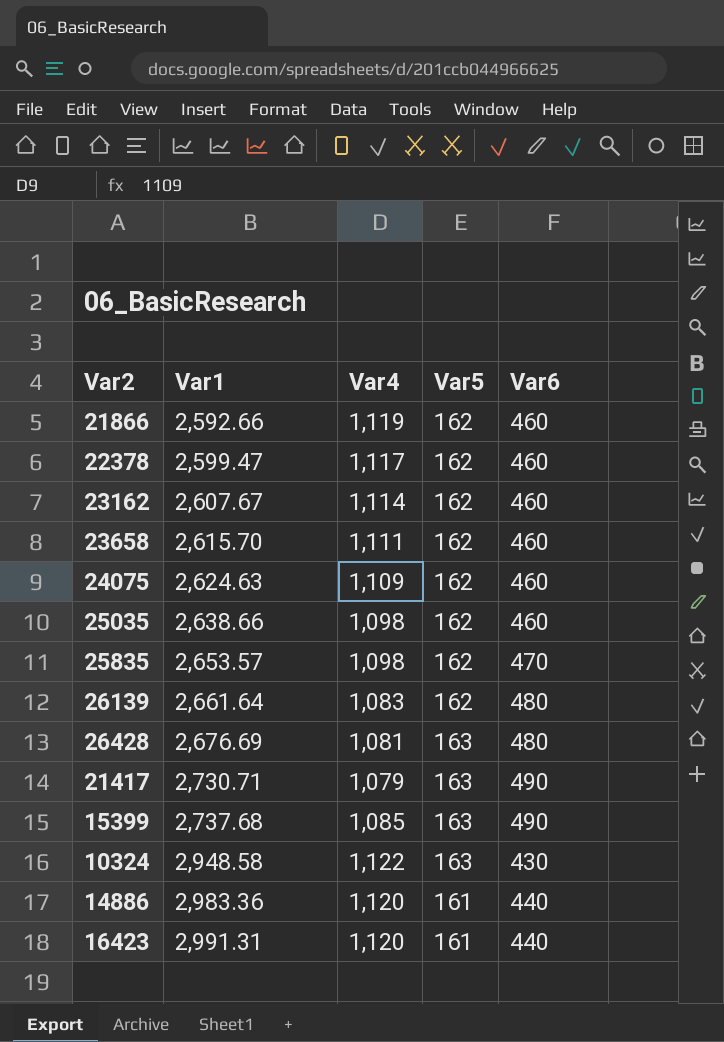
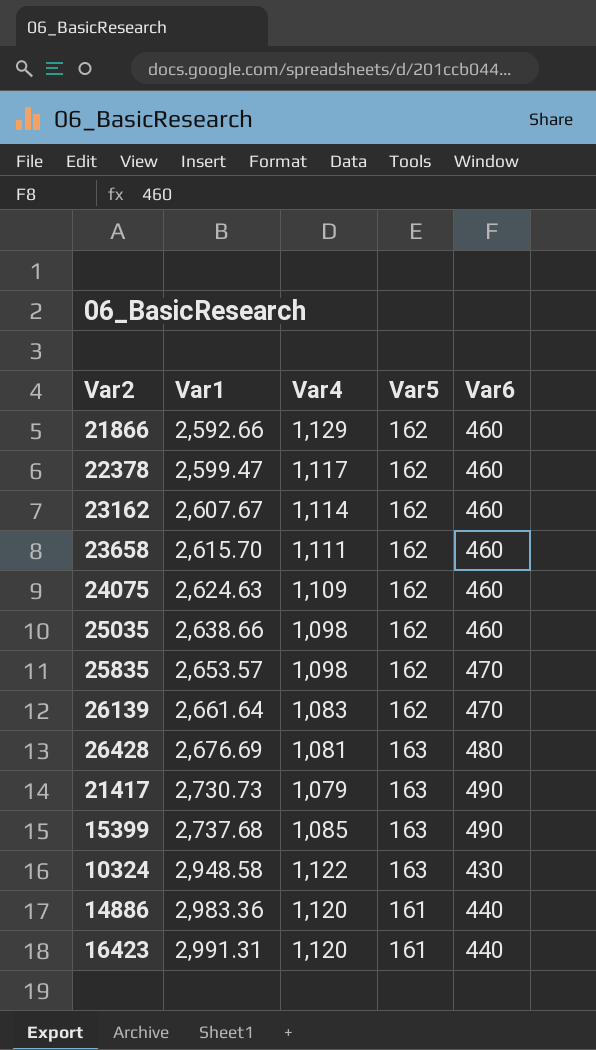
21866 | Var4: 1,119 -> 1,129
26139 | Var6: 480 -> 470
21417 | Var1: 2,730.71 -> 2,730.73

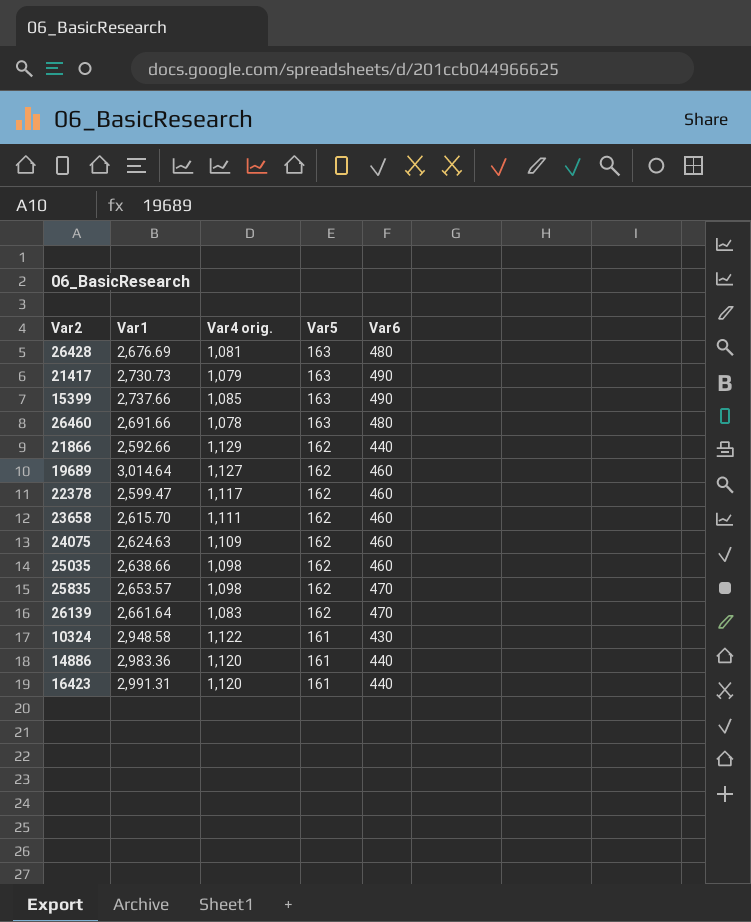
row order: Var1 ascending -> Var5 descending
column name: Var4 -> Var4 orig.
row 23162: 2,607.67 | 1,114 | 162 | 460 -> none
15399 | Var1: 2,737.68 -> 2,737.66
row 26460: none -> 2,691.66 | 1,078 | 163 | 480
21866 | Var6: 460 -> 440
row 19689: none -> 3,014.64 | 1,127 | 162 | 460
10324 | Var5: 163 -> 161

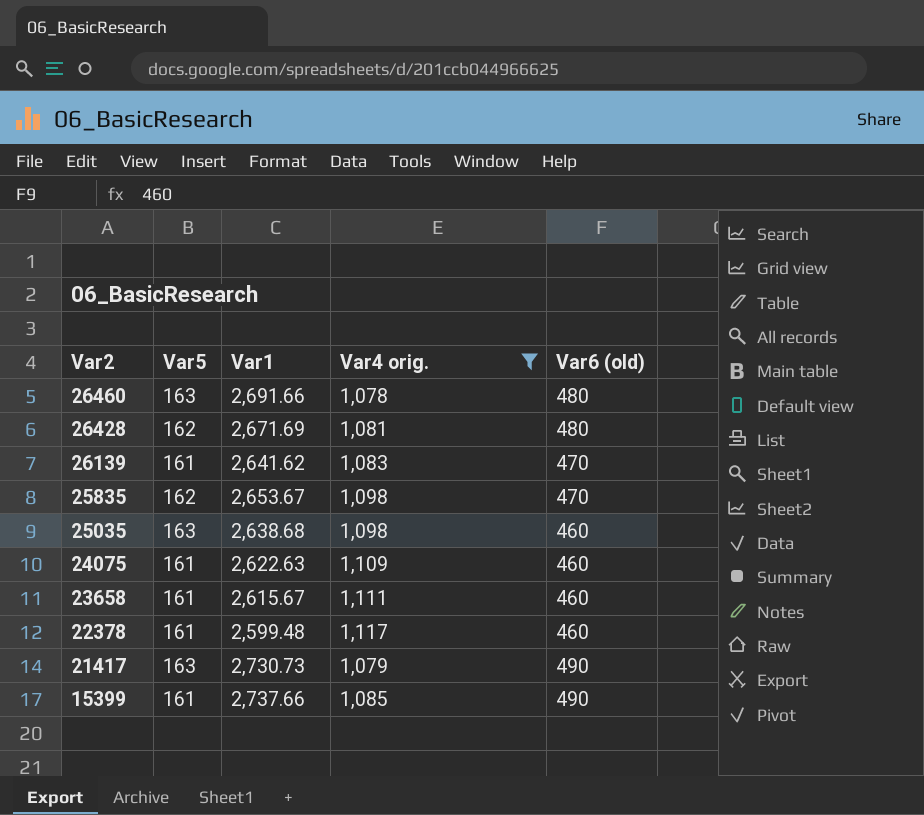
filter: none -> Var4 orig. <= 1,117
row order: Var5 descending -> Var2 descending
column Var5 | position: 4 -> 2
column name: Var6 -> Var6 (old)
26428 | Var5: 163 -> 162
26428 | Var1: 2,676.69 -> 2,671.69
26139 | Var5: 162 -> 161
26139 | Var1: 2,661.64 -> 2,641.62
25835 | Var1: 2,653.57 -> 2,653.67
25035 | Var5: 162 -> 163
25035 | Var1: 2,638.66 -> 2,638.68
24075 | Var5: 162 -> 161
24075 | Var1: 2,624.63 -> 2,622.63
23658 | Var5: 162 -> 161
23658 | Var1: 2,615.70 -> 2,615.67
22378 | Var5: 162 -> 161
22378 | Var1: 2,599.47 -> 2,599.48
15399 | Var5: 163 -> 161

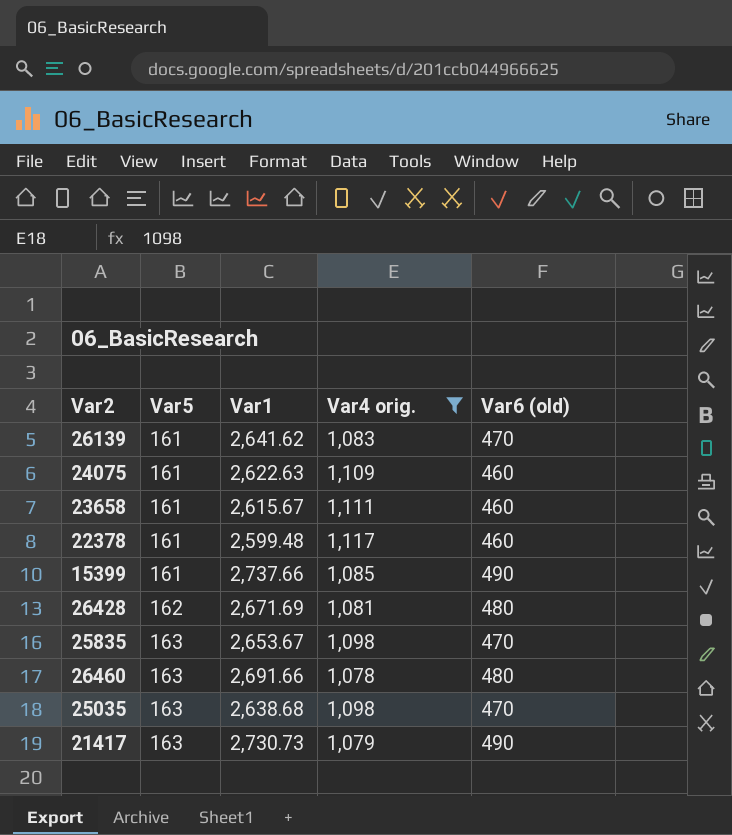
row order: Var2 descending -> Var5 ascending
25835 | Var5: 162 -> 163
25035 | Var6 (old): 460 -> 470

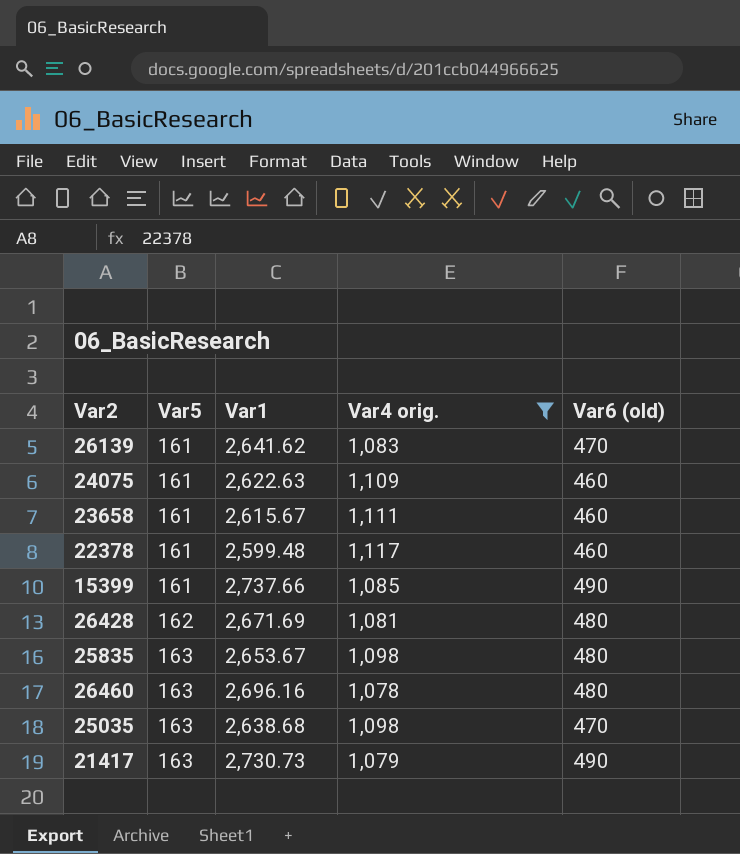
25835 | Var6 (old): 470 -> 480
26460 | Var1: 2,691.66 -> 2,696.16

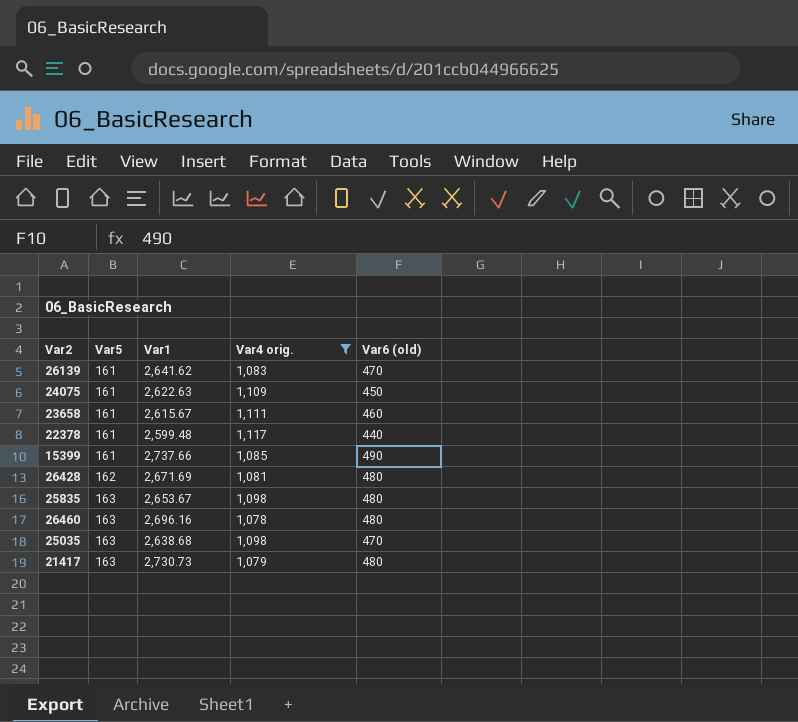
24075 | Var6 (old): 460 -> 450
22378 | Var6 (old): 460 -> 440
21417 | Var6 (old): 490 -> 480

